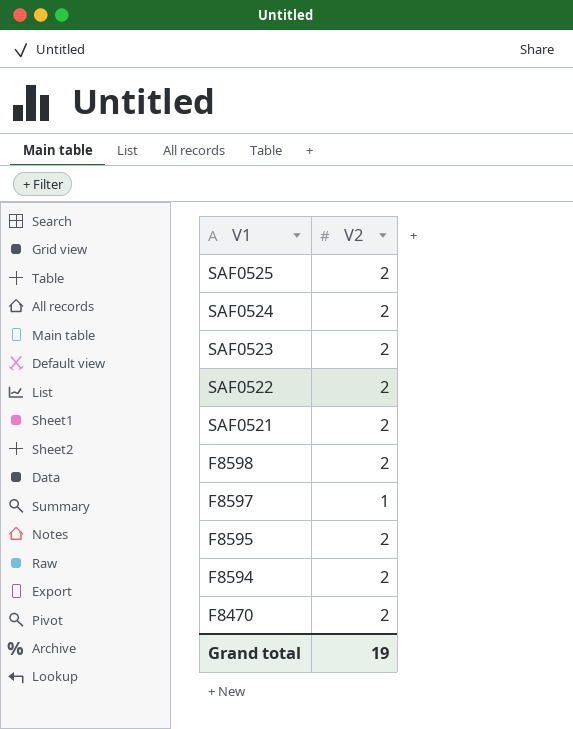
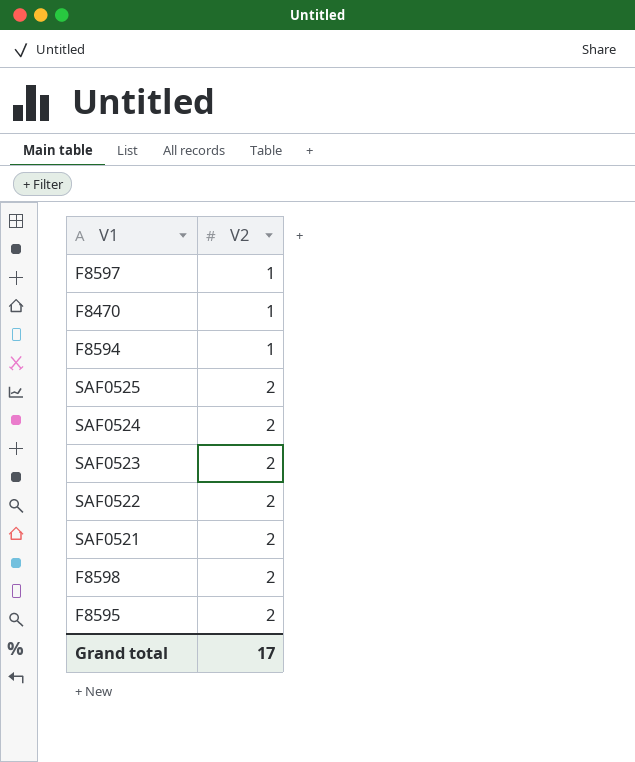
row order: V1 descending -> V2 ascending
F8470 | V2: 2 -> 1
F8594 | V2: 2 -> 1
Grand total | V2: 19 -> 17

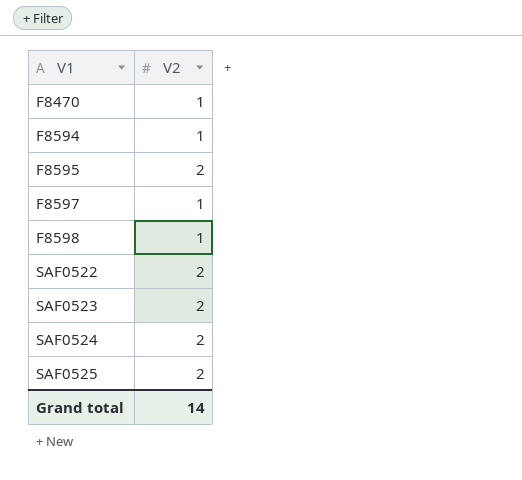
row order: V2 ascending -> V1 ascending
row SAF0521: 2 -> none
F8598 | V2: 2 -> 1
Grand total | V2: 17 -> 14

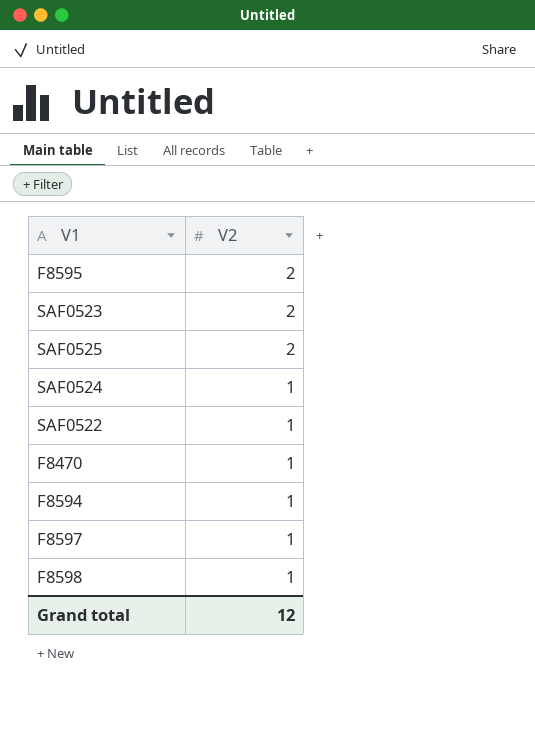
row order: V1 ascending -> V2 descending
SAF0524 | V2: 2 -> 1
SAF0522 | V2: 2 -> 1
Grand total | V2: 14 -> 12

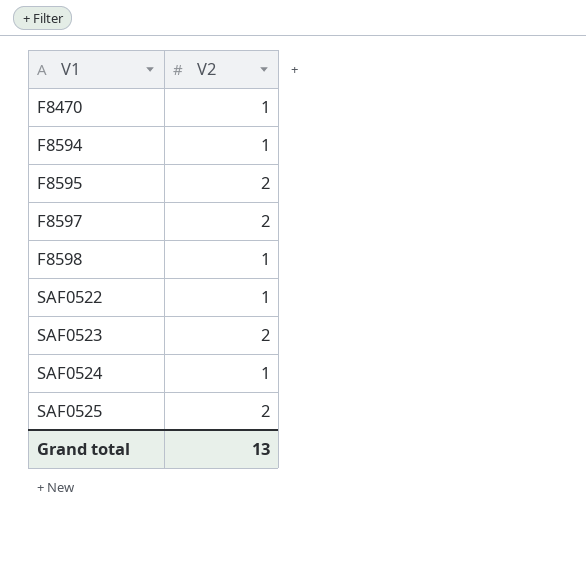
row order: V2 descending -> V1 ascending
F8597 | V2: 1 -> 2
Grand total | V2: 12 -> 13

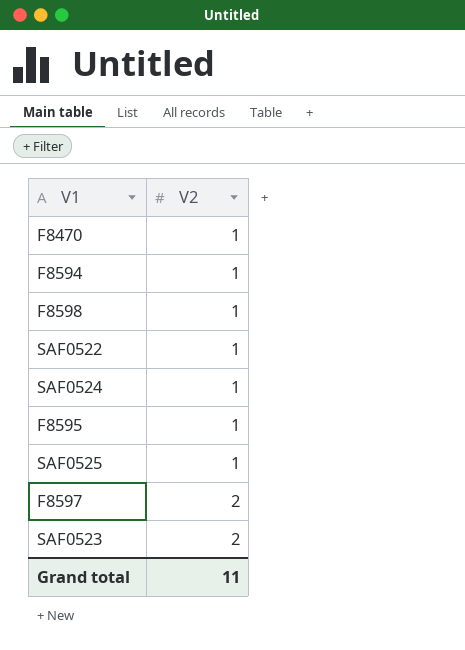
row order: V1 ascending -> V2 ascending
F8595 | V2: 2 -> 1
SAF0525 | V2: 2 -> 1
Grand total | V2: 13 -> 11

